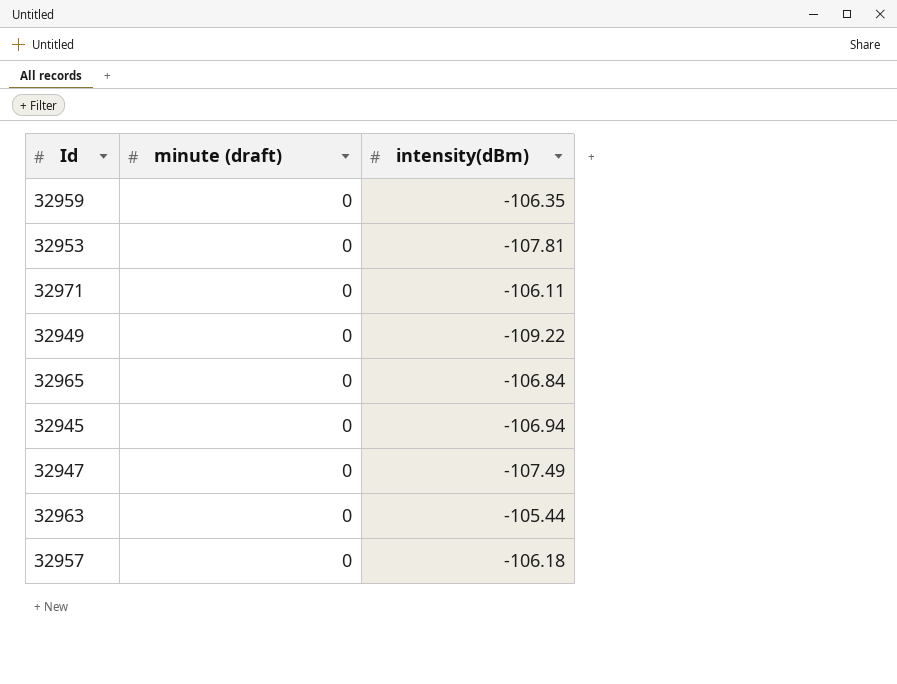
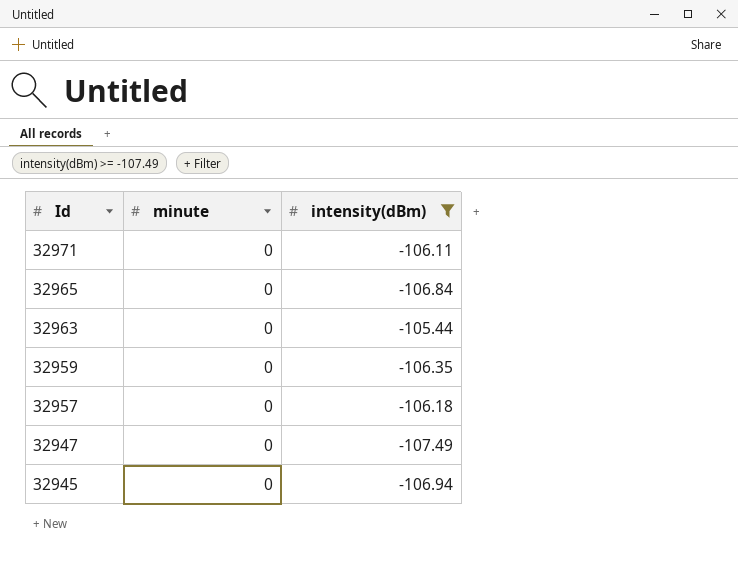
filter: none -> intensity(dBm) >= -107.49
row order: none -> Id descending
column name: minute (draft) -> minute

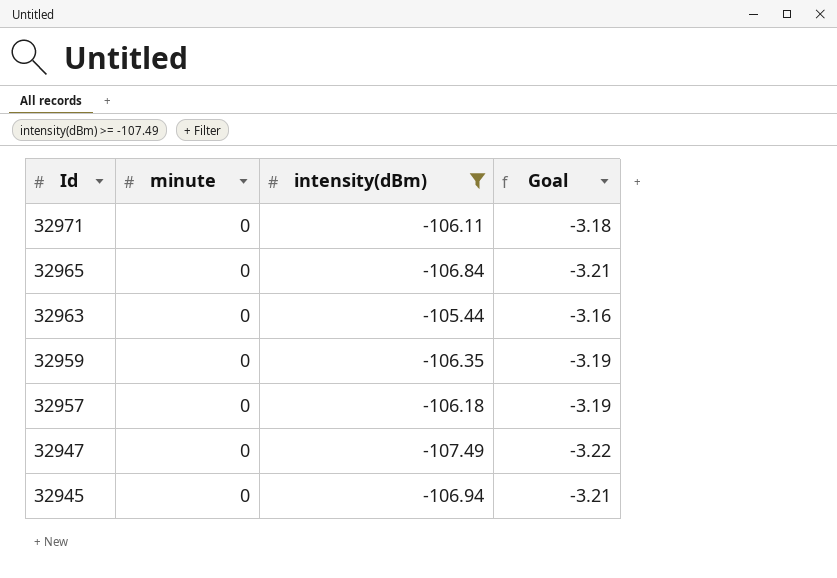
column Goal | formula: none -> [intensity(dBm)] * 0.03

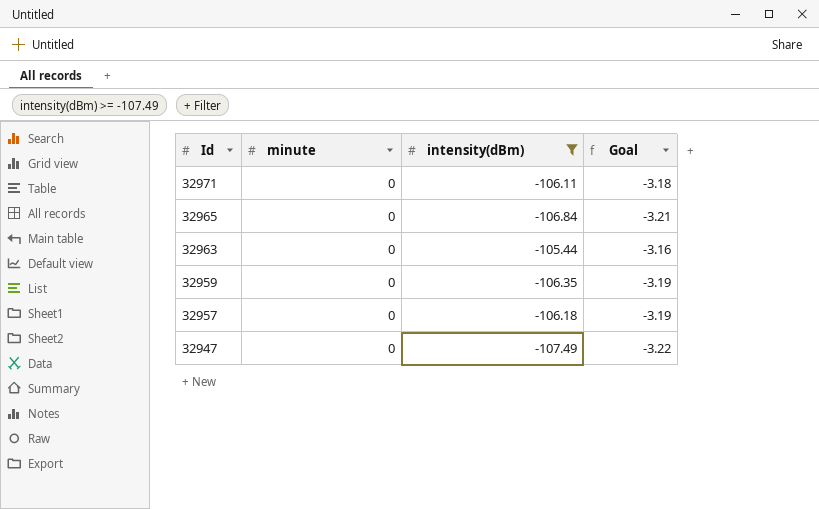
row 32945: 0 | -106.94 | -3.21 -> none

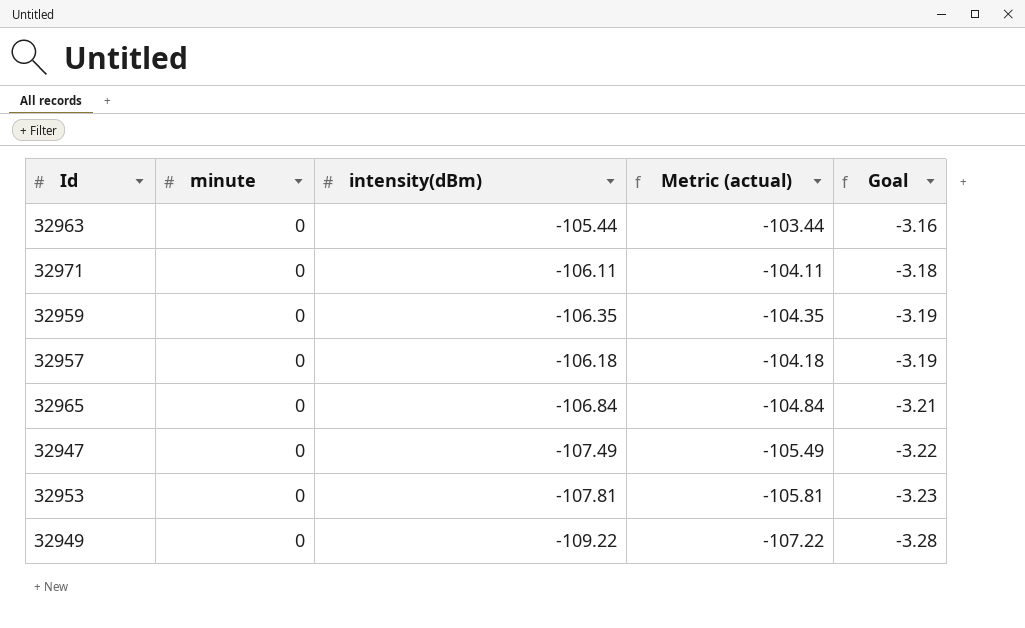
filter: intensity(dBm) >= -107.49 -> none
row order: Id descending -> Goal descending
column Metric (actual) | formula: none -> [intensity(dBm)] + 2

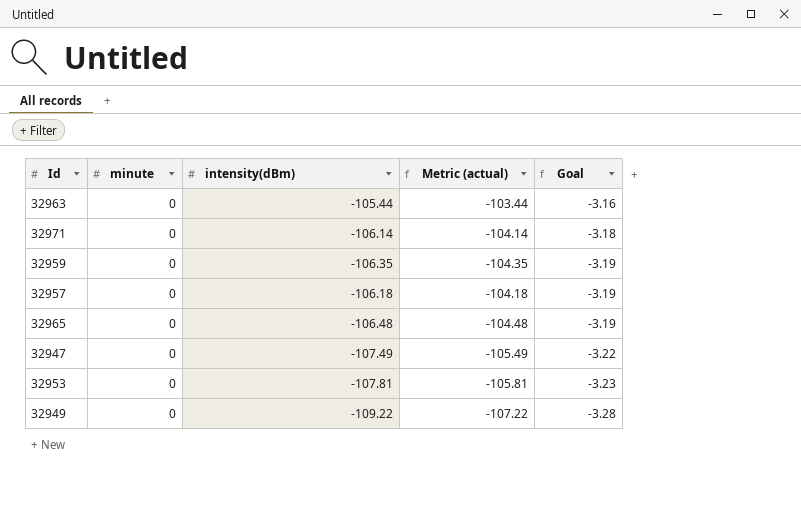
32971 | intensity(dBm): -106.11 -> -106.14
32971 | Metric (actual): -104.11 -> -104.14
32965 | intensity(dBm): -106.84 -> -106.48
32965 | Metric (actual): -104.84 -> -104.48
32965 | Goal: -3.21 -> -3.19

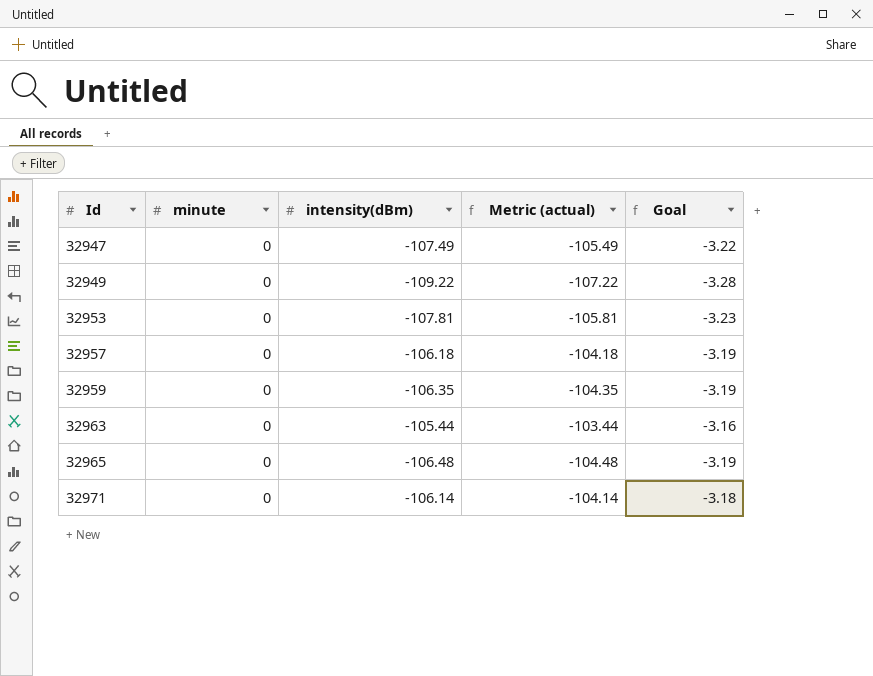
row order: Goal descending -> Id ascending

